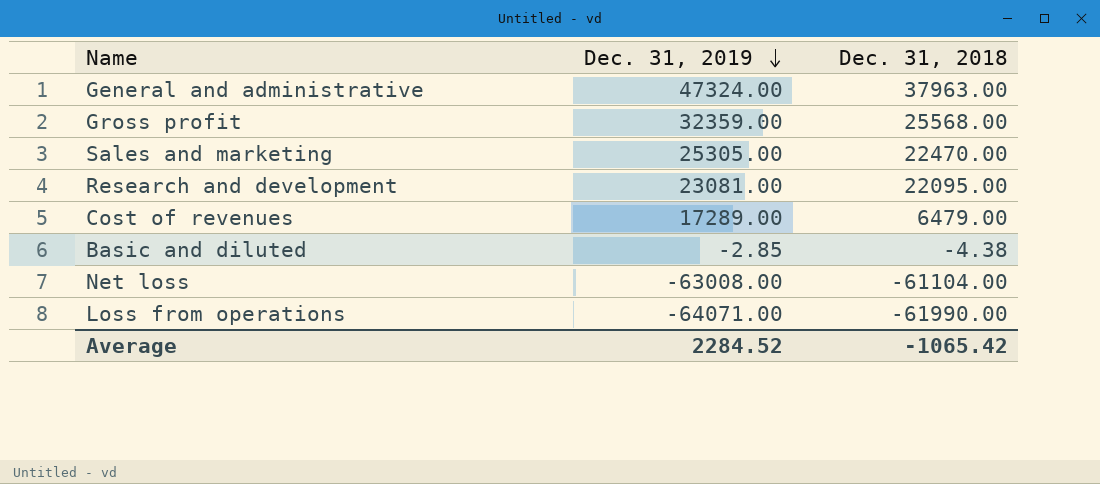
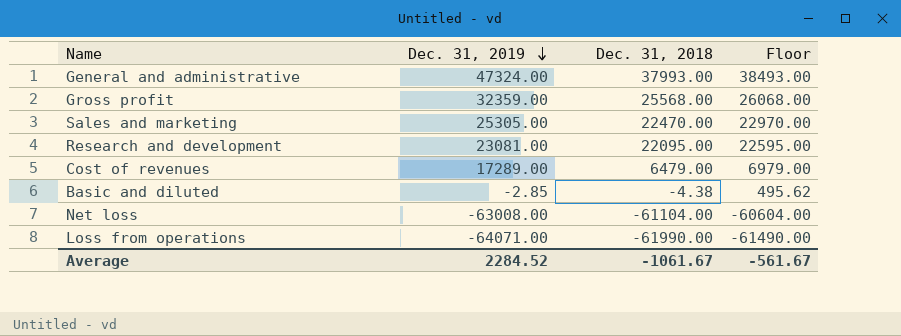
column Floor | formula: none -> [Dec. 31, 2018] + 500
General and administrative | Dec. 31, 2018: 37963.00 -> 37993.00
Average | Dec. 31, 2018: -1065.42 -> -1061.67

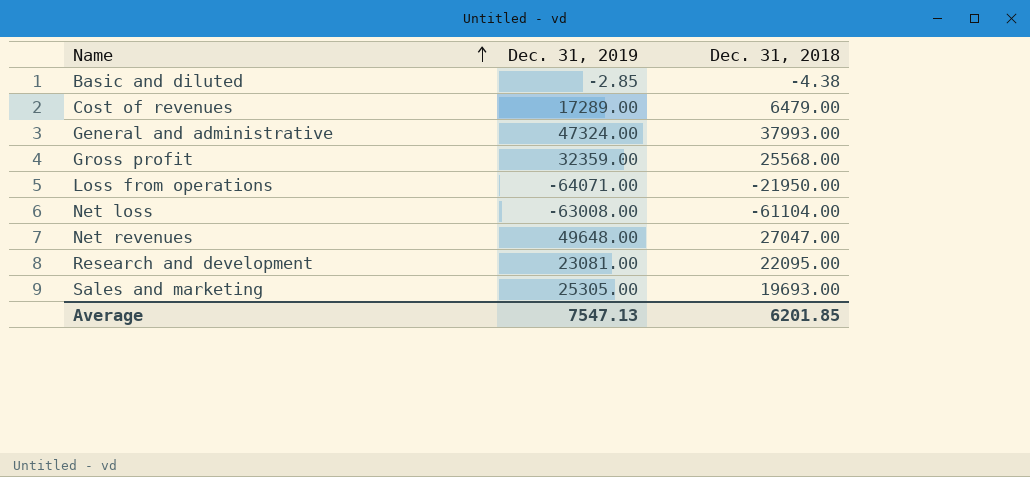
row order: Dec. 31, 2019 descending -> Name ascending
column Floor | formula: [Dec. 31, 2018] + 500 -> none
Loss from operations | Dec. 31, 2018: -61990.00 -> -21950.00
row Net revenues: none -> 49648.00 | 27047.00
Sales and marketing | Dec. 31, 2018: 22470.00 -> 19693.00
Average | Dec. 31, 2019: 2284.52 -> 7547.13
Average | Dec. 31, 2018: -1061.67 -> 6201.85

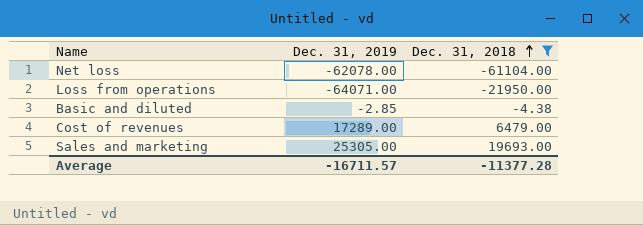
filter: none -> Dec. 31, 2018 <= 19693.00
row order: Name ascending -> Dec. 31, 2018 ascending
Net loss | Dec. 31, 2019: -63008.00 -> -62078.00
Average | Dec. 31, 2019: 7547.13 -> -16711.57
Average | Dec. 31, 2018: 6201.85 -> -11377.28

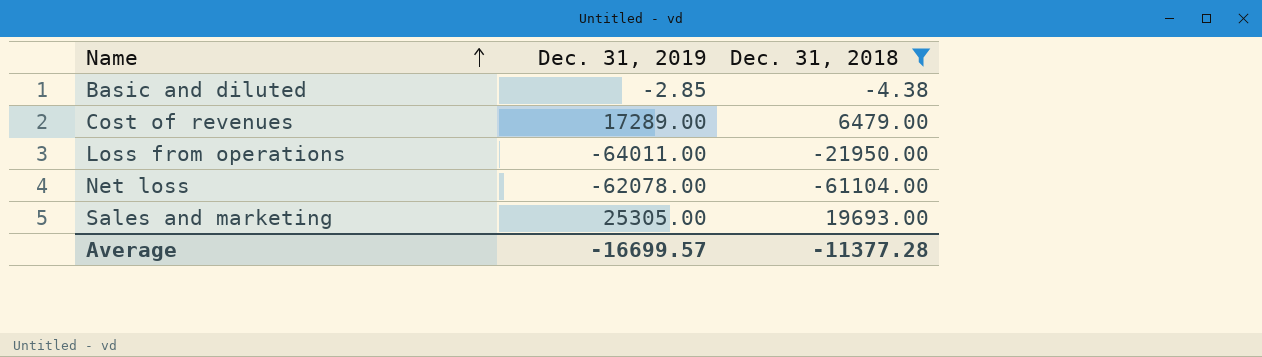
row order: Dec. 31, 2018 ascending -> Name ascending
Loss from operations | Dec. 31, 2019: -64071.00 -> -64011.00
Average | Dec. 31, 2019: -16711.57 -> -16699.57

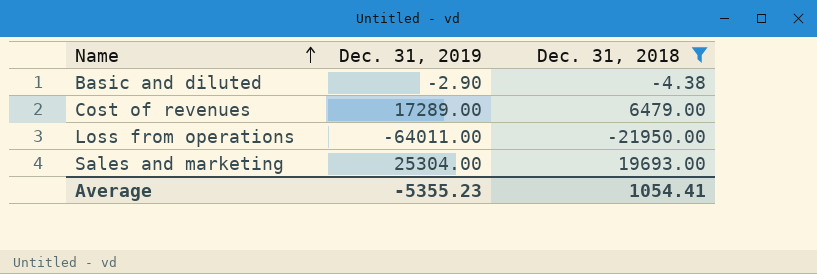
row Net loss: -62078.00 | -61104.00 -> none
Basic and diluted | Dec. 31, 2019: -2.85 -> -2.90
Sales and marketing | Dec. 31, 2019: 25305.00 -> 25304.00
Average | Dec. 31, 2019: -16699.57 -> -5355.23
Average | Dec. 31, 2018: -11377.28 -> 1054.41

